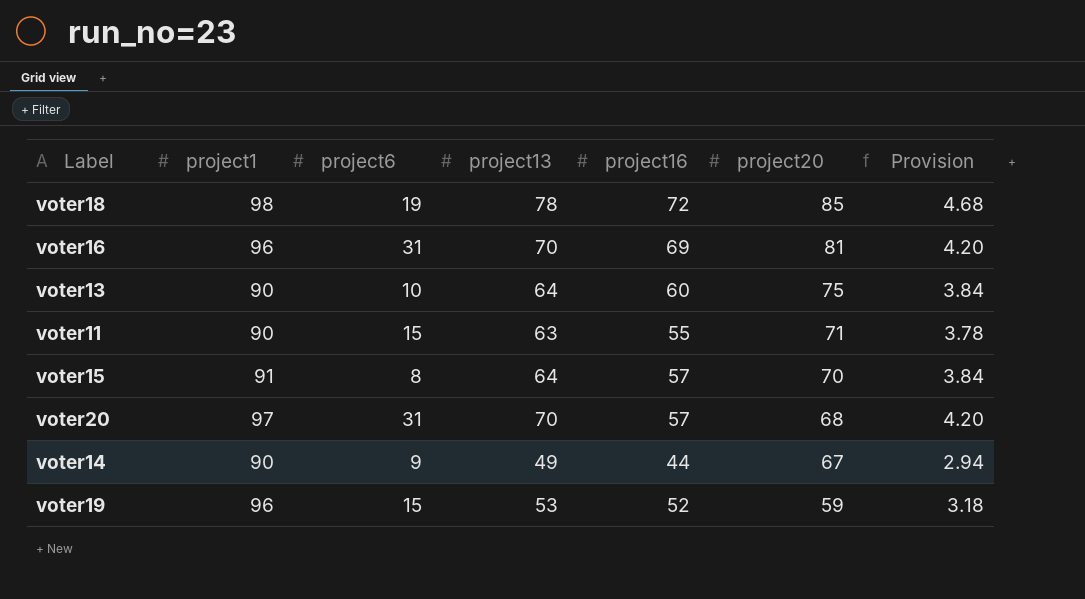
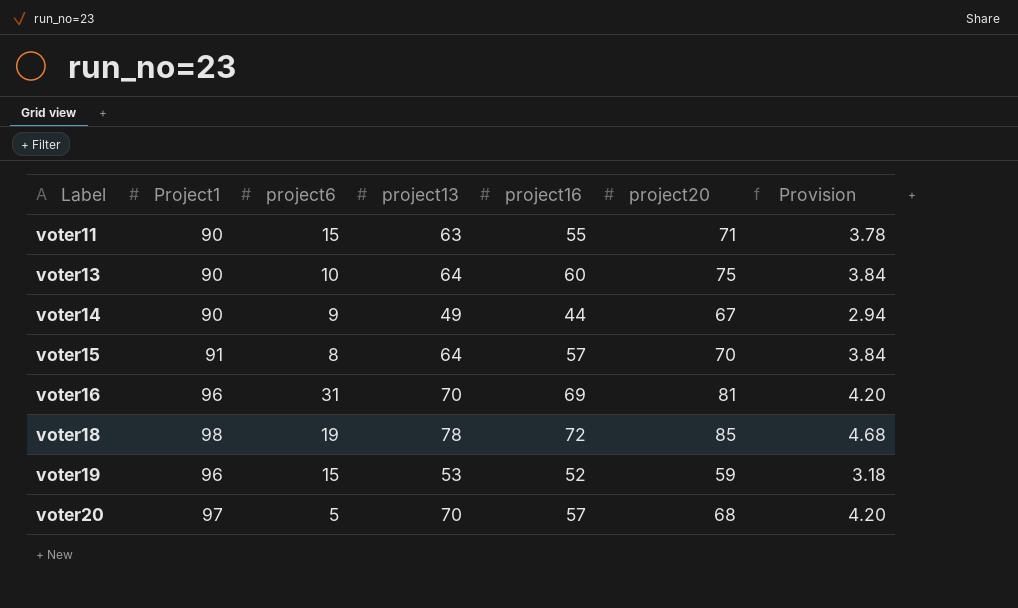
row order: project20 descending -> Label ascending
column name: project1 -> Project1
voter20 | project6: 31 -> 5

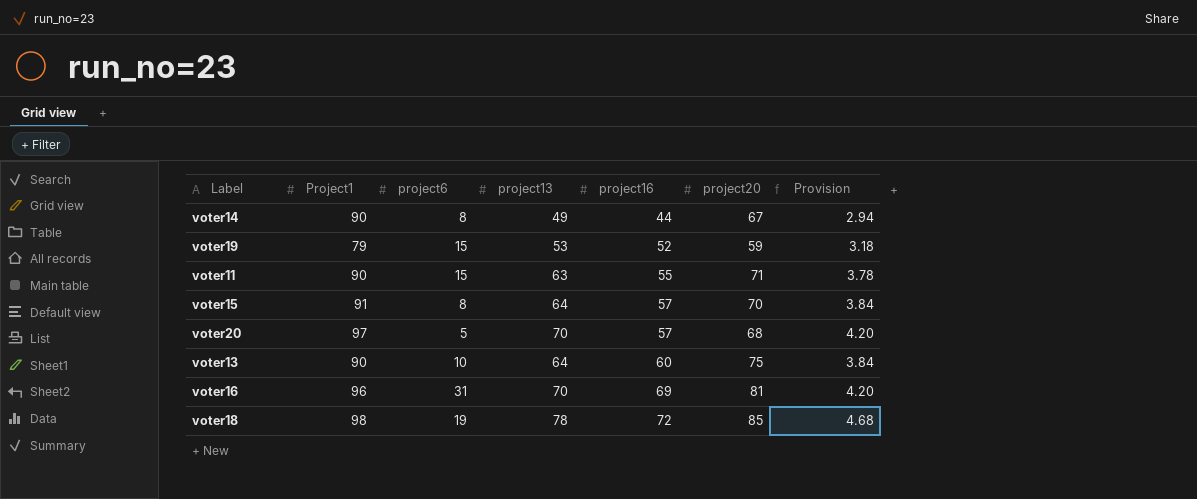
row order: Label ascending -> project16 ascending
voter14 | project6: 9 -> 8
voter19 | Project1: 96 -> 79

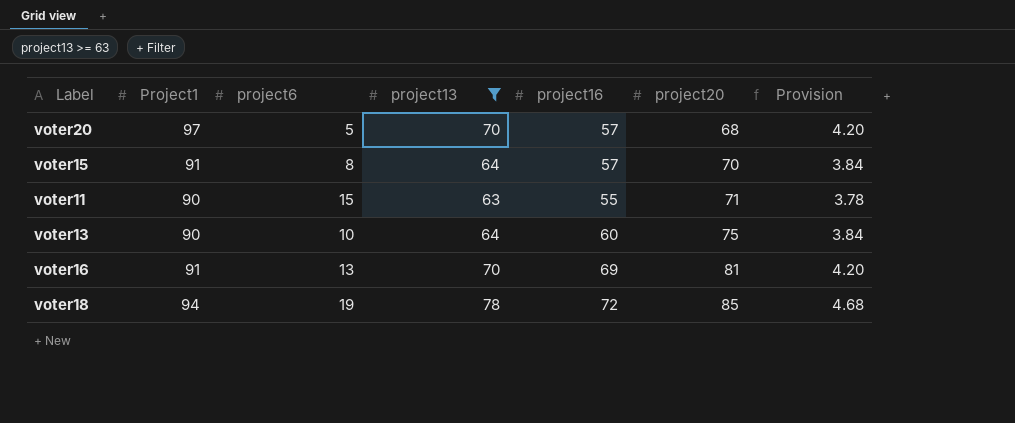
filter: none -> project13 >= 63
row order: project16 ascending -> project20 ascending
voter16 | Project1: 96 -> 91
voter16 | project6: 31 -> 13
voter18 | Project1: 98 -> 94

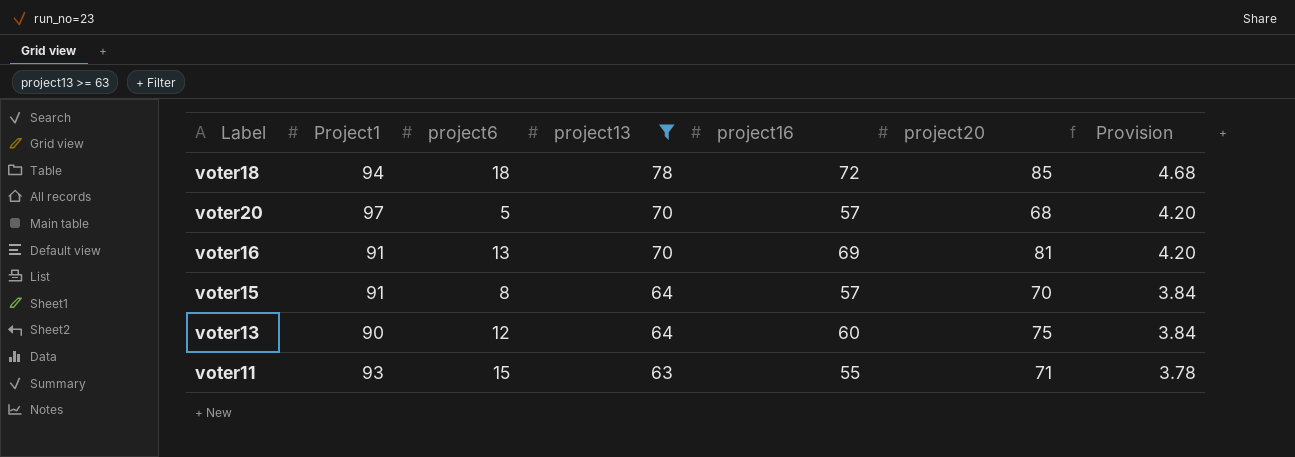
row order: project20 ascending -> project13 descending
voter18 | project6: 19 -> 18
voter13 | project6: 10 -> 12
voter11 | Project1: 90 -> 93

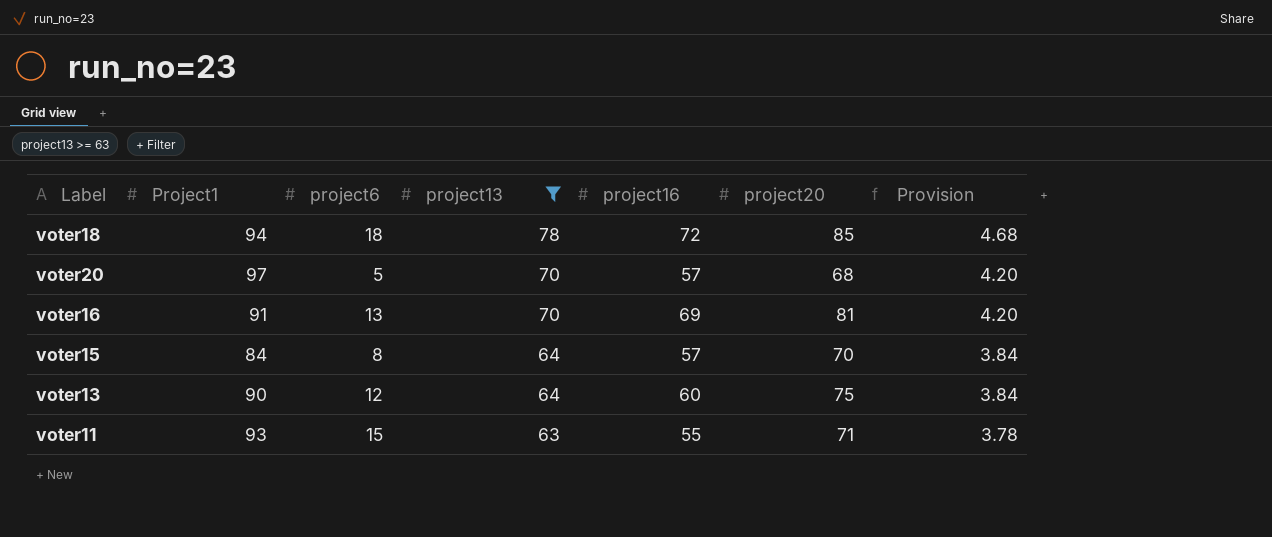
voter15 | Project1: 91 -> 84

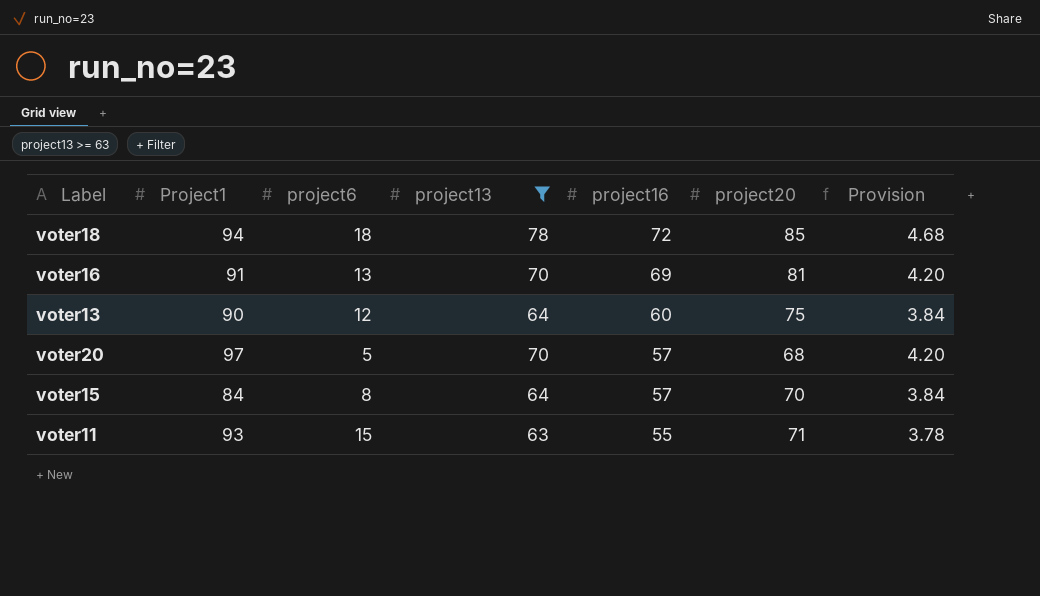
row order: project13 descending -> project16 descending

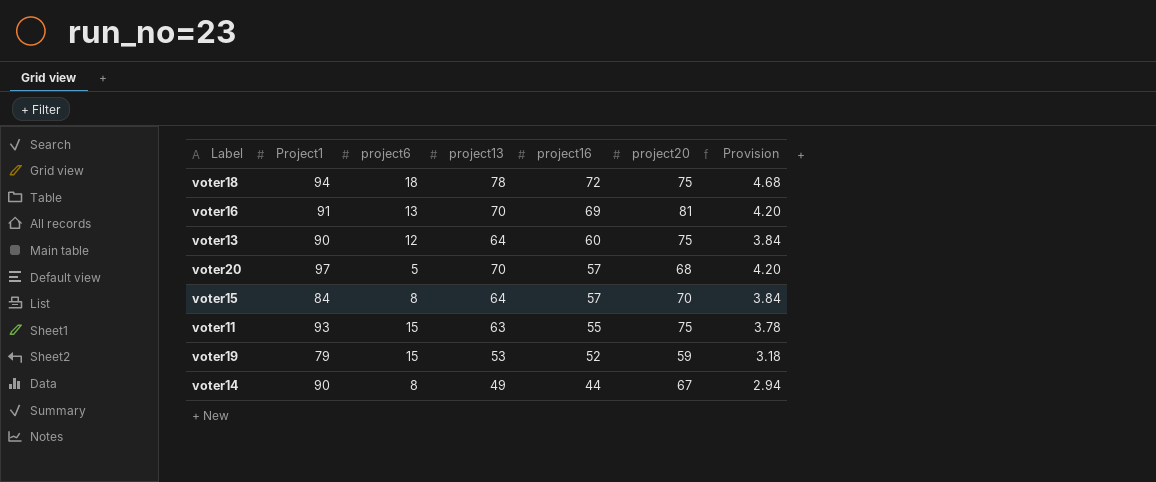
filter: project13 >= 63 -> none
voter18 | project20: 85 -> 75
voter11 | project20: 71 -> 75

